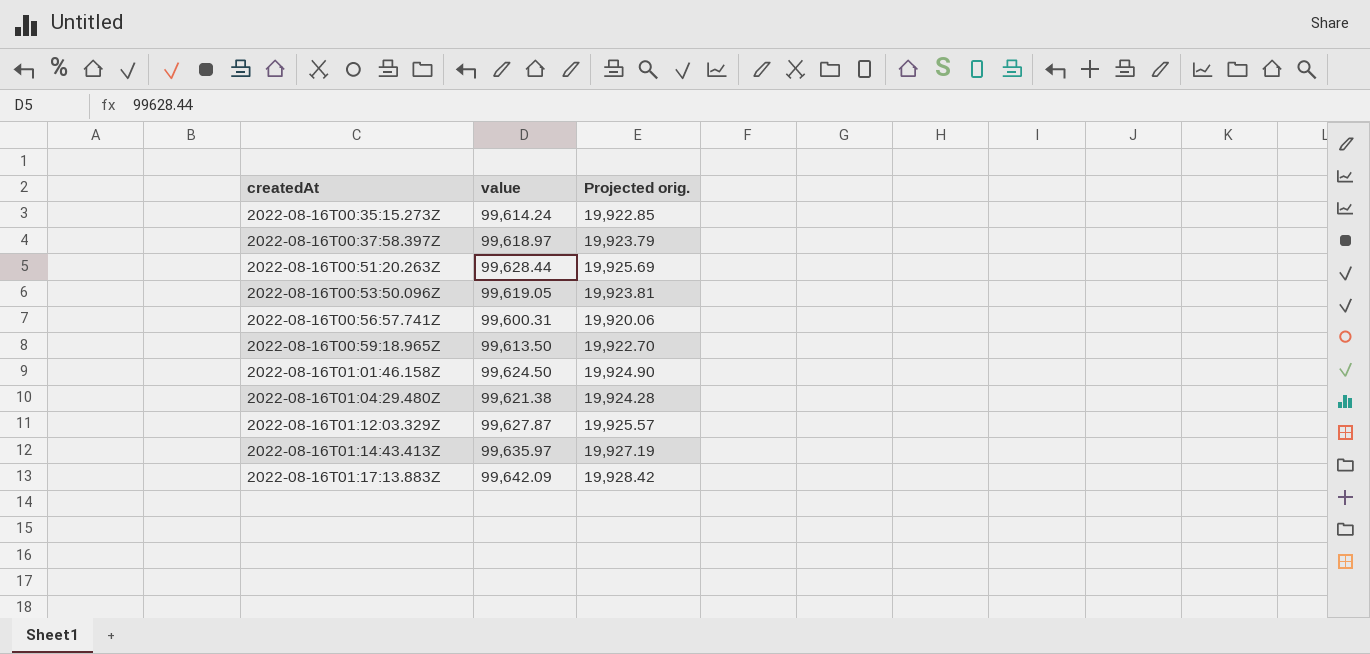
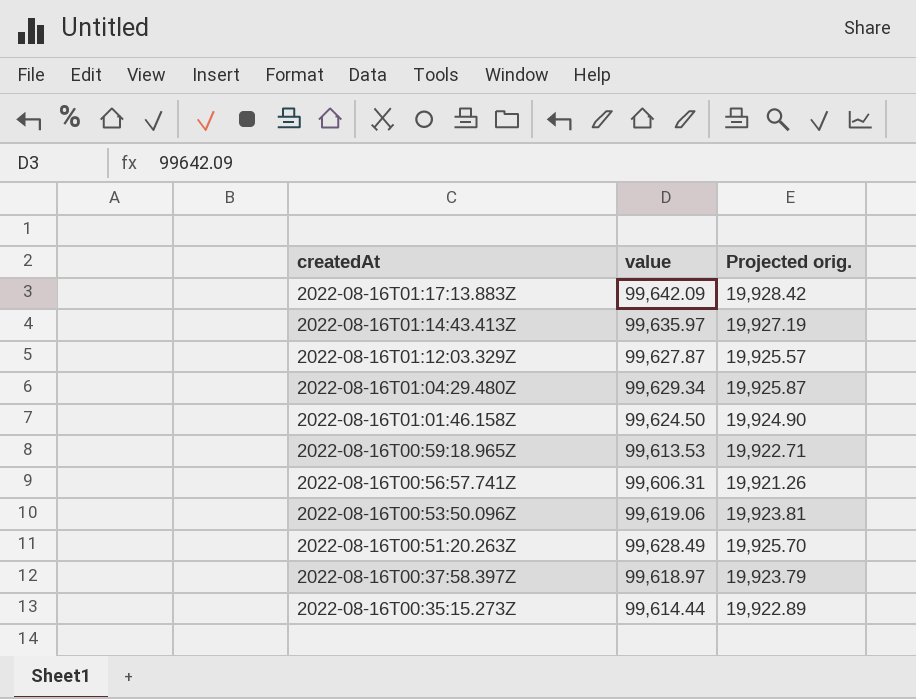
row order: createdAt ascending -> createdAt descending
2022-08-16T01:04:29.480Z | value: 99,621.38 -> 99,629.34
2022-08-16T01:04:29.480Z | Projected orig.: 19,924.28 -> 19,925.87
2022-08-16T00:59:18.965Z | value: 99,613.50 -> 99,613.53
2022-08-16T00:59:18.965Z | Projected orig.: 19,922.70 -> 19,922.71
2022-08-16T00:56:57.741Z | value: 99,600.31 -> 99,606.31
2022-08-16T00:56:57.741Z | Projected orig.: 19,920.06 -> 19,921.26
2022-08-16T00:53:50.096Z | value: 99,619.05 -> 99,619.06
2022-08-16T00:51:20.263Z | value: 99,628.44 -> 99,628.49
2022-08-16T00:51:20.263Z | Projected orig.: 19,925.69 -> 19,925.70
2022-08-16T00:35:15.273Z | value: 99,614.24 -> 99,614.44
2022-08-16T00:35:15.273Z | Projected orig.: 19,922.85 -> 19,922.89

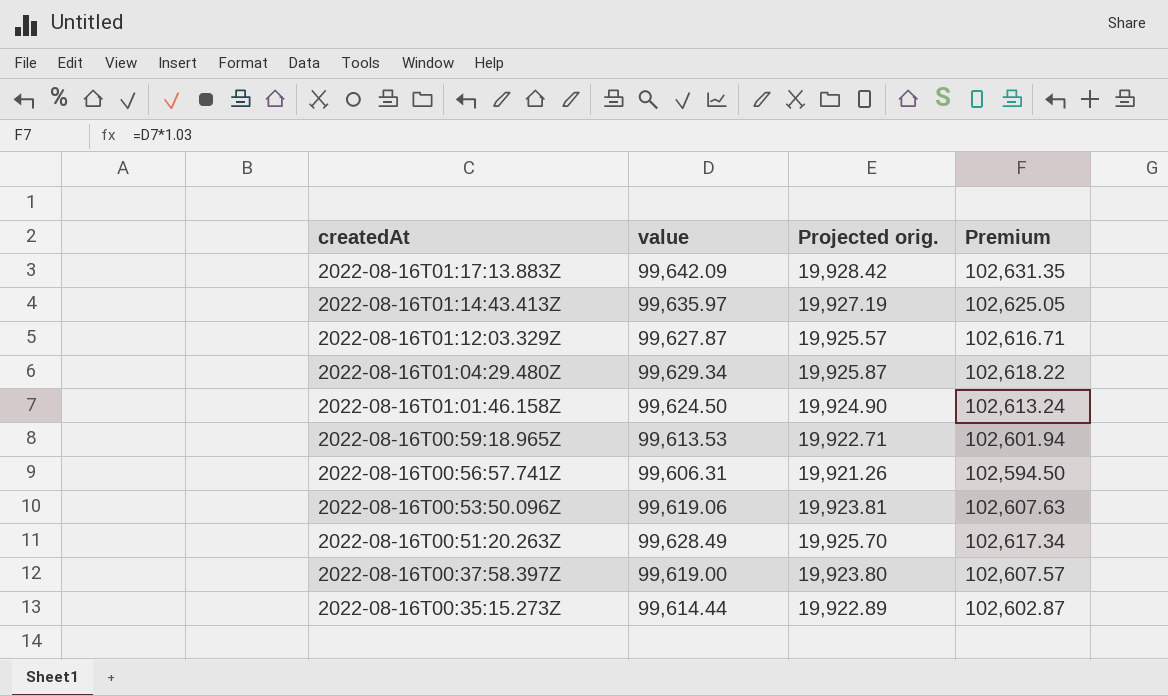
column Premium | formula: none -> [value] * 1.03
2022-08-16T00:37:58.397Z | value: 99,618.97 -> 99,619.00
2022-08-16T00:37:58.397Z | Projected orig.: 19,923.79 -> 19,923.80

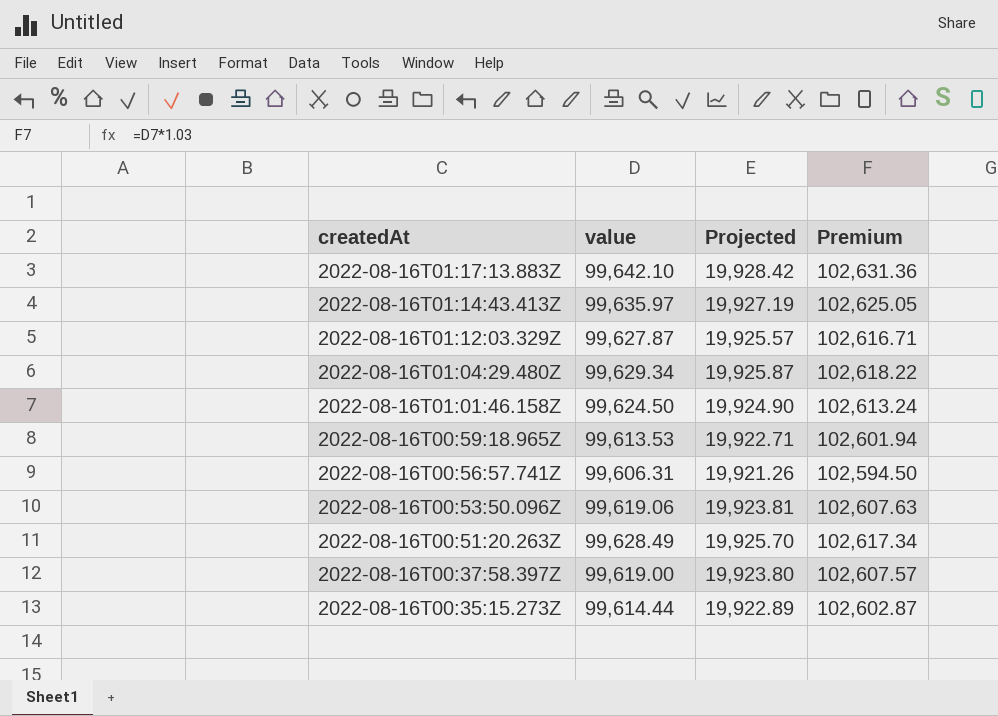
column name: Projected orig. -> Projected
2022-08-16T01:17:13.883Z | value: 99,642.09 -> 99,642.10
2022-08-16T01:17:13.883Z | Premium: 102,631.35 -> 102,631.36

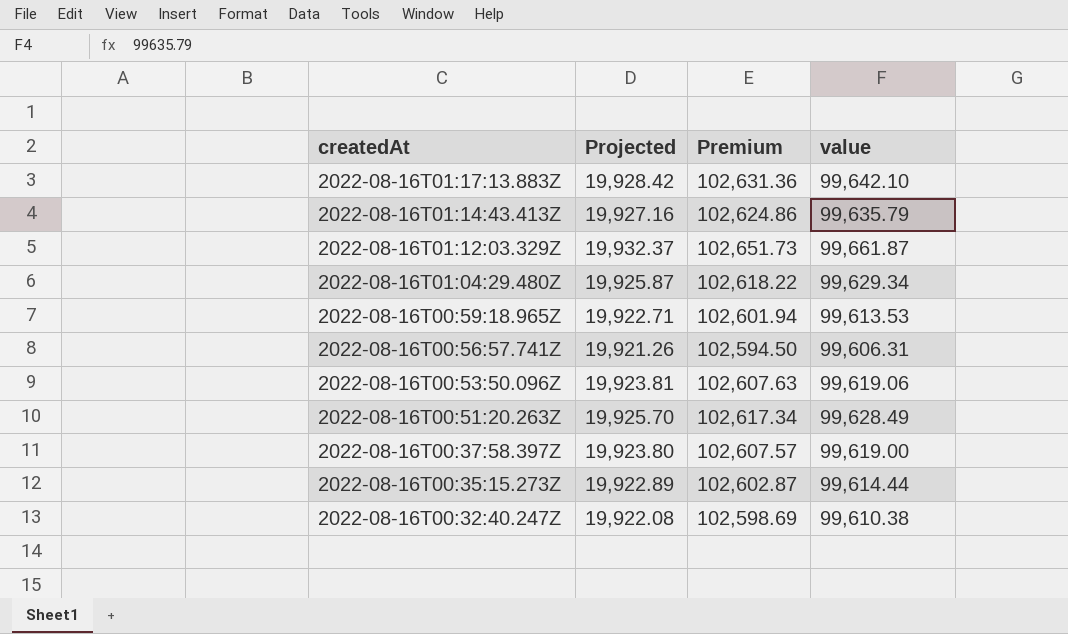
column value | position: 2 -> 4
row 2022-08-16T01:01:46.158Z: 99,624.50 | 19,924.90 | 102,613.24 -> none
2022-08-16T01:14:43.413Z | Projected: 19,927.19 -> 19,927.16
2022-08-16T01:14:43.413Z | Premium: 102,625.05 -> 102,624.86
2022-08-16T01:14:43.413Z | value: 99,635.97 -> 99,635.79
2022-08-16T01:12:03.329Z | Projected: 19,925.57 -> 19,932.37
2022-08-16T01:12:03.329Z | Premium: 102,616.71 -> 102,651.73
2022-08-16T01:12:03.329Z | value: 99,627.87 -> 99,661.87
row 2022-08-16T00:32:40.247Z: none -> 19,922.08 | 102,598.69 | 99,610.38

